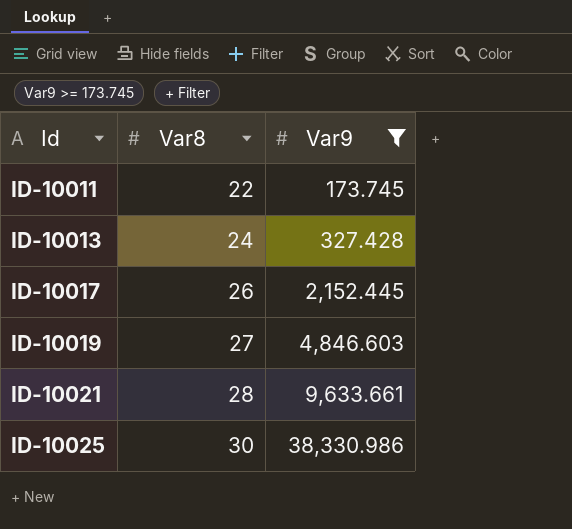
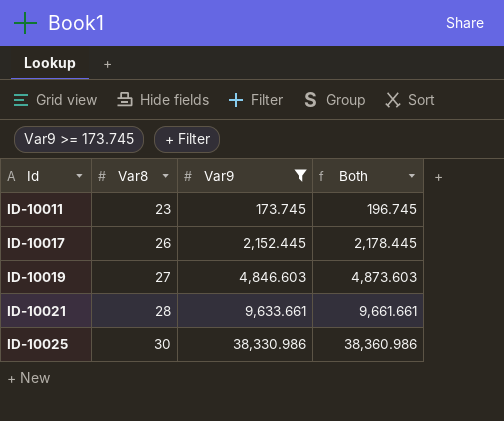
column Both | formula: none -> [Var8] + [Var9]
row ID-10013: 24 | 327.428 -> none
ID-10011 | Var8: 22 -> 23

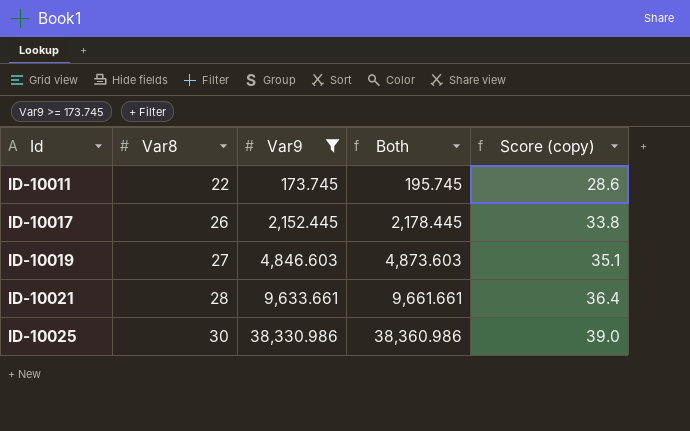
column Score (copy) | formula: none -> [Var8] * 1.3
ID-10011 | Var8: 23 -> 22
ID-10011 | Both: 196.745 -> 195.745

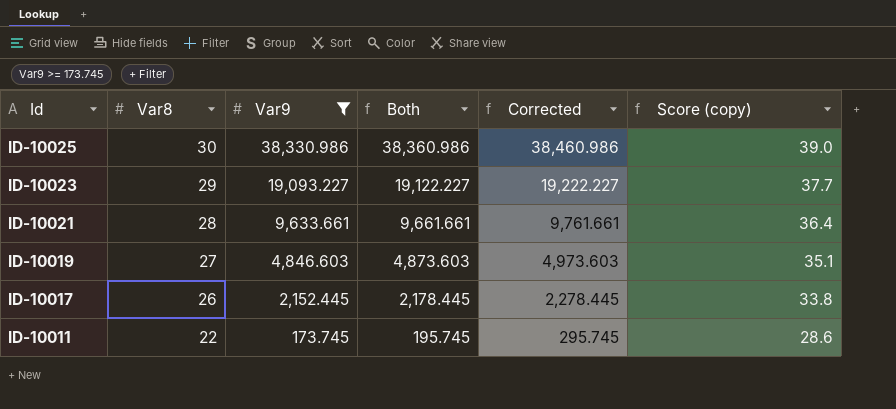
row order: Id ascending -> Id descending
column Corrected | formula: none -> [Both] + 100
row ID-10023: none -> 29 | 19,093.227 | 19,122.227 | 19,222.227 | 37.7

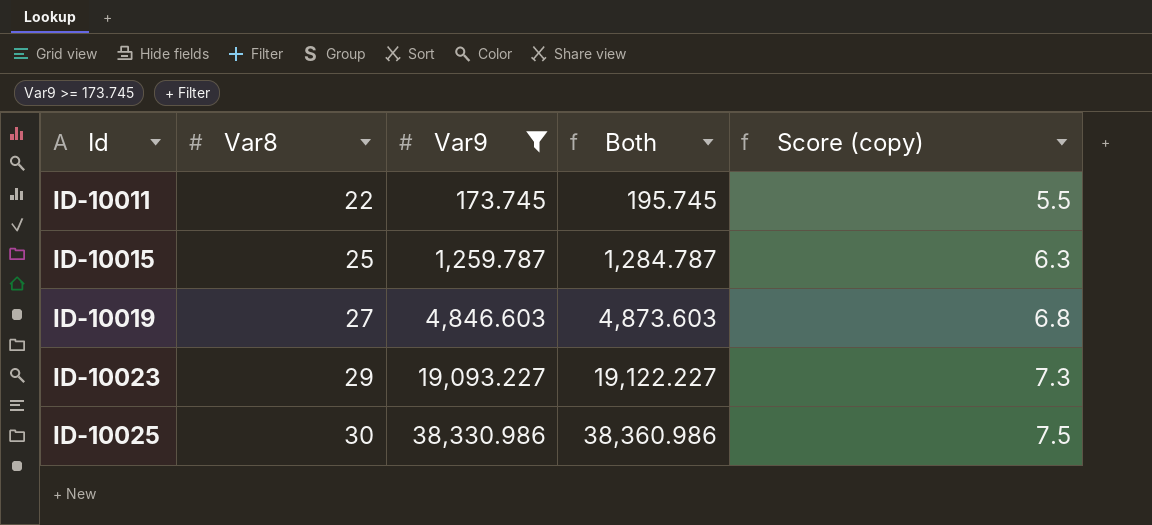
row order: Id descending -> Id ascending
column Corrected | formula: [Both] + 100 -> none
column Score (copy) | formula: [Var8] * 1.3 -> [Var8] * 0.25
row ID-10021: 28 | 9,633.661 | 9,661.661 | 9,761.661 | 36.4 -> none
row ID-10017: 26 | 2,152.445 | 2,178.445 | 2,278.445 | 33.8 -> none
row ID-10015: none -> 25 | 1,259.787 | 1,284.787 | 6.3

